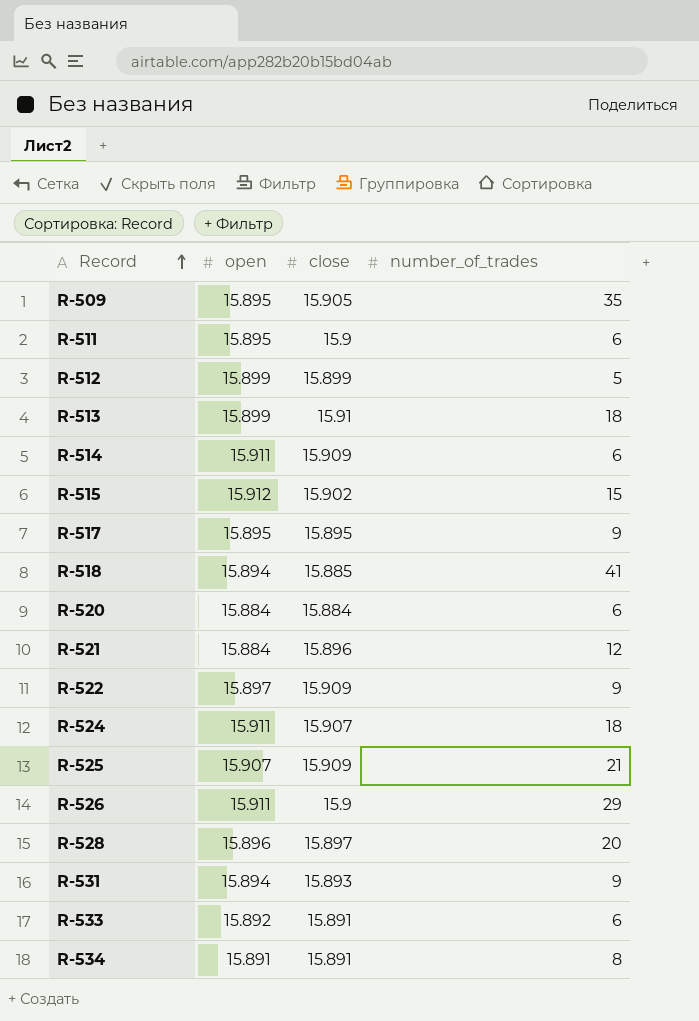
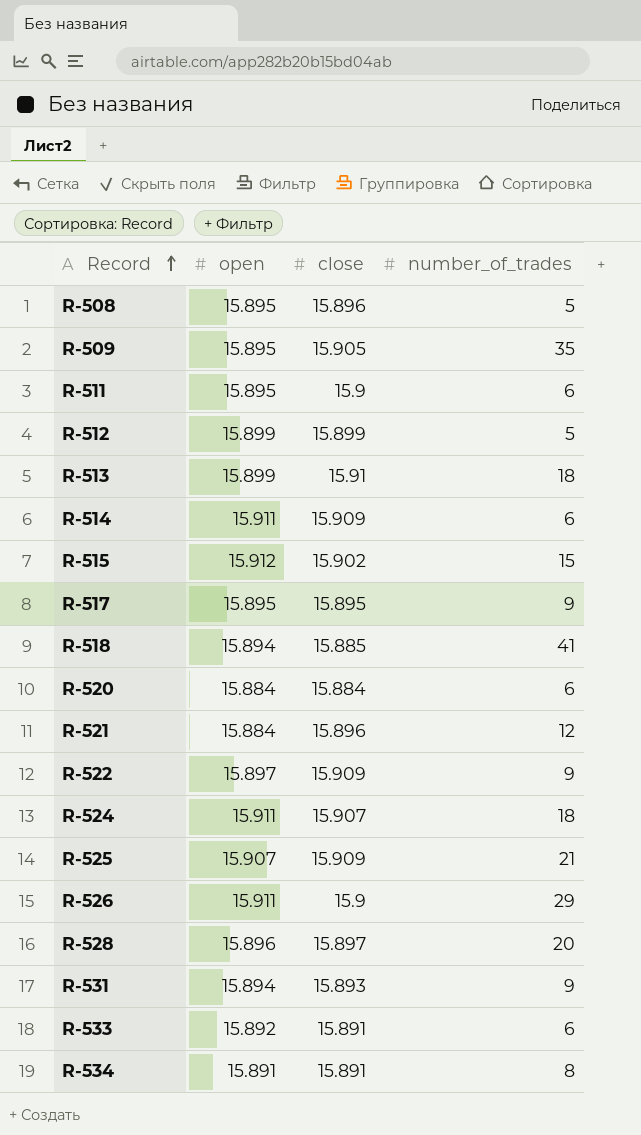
row R-508: none -> 15.895 | 15.896 | 5

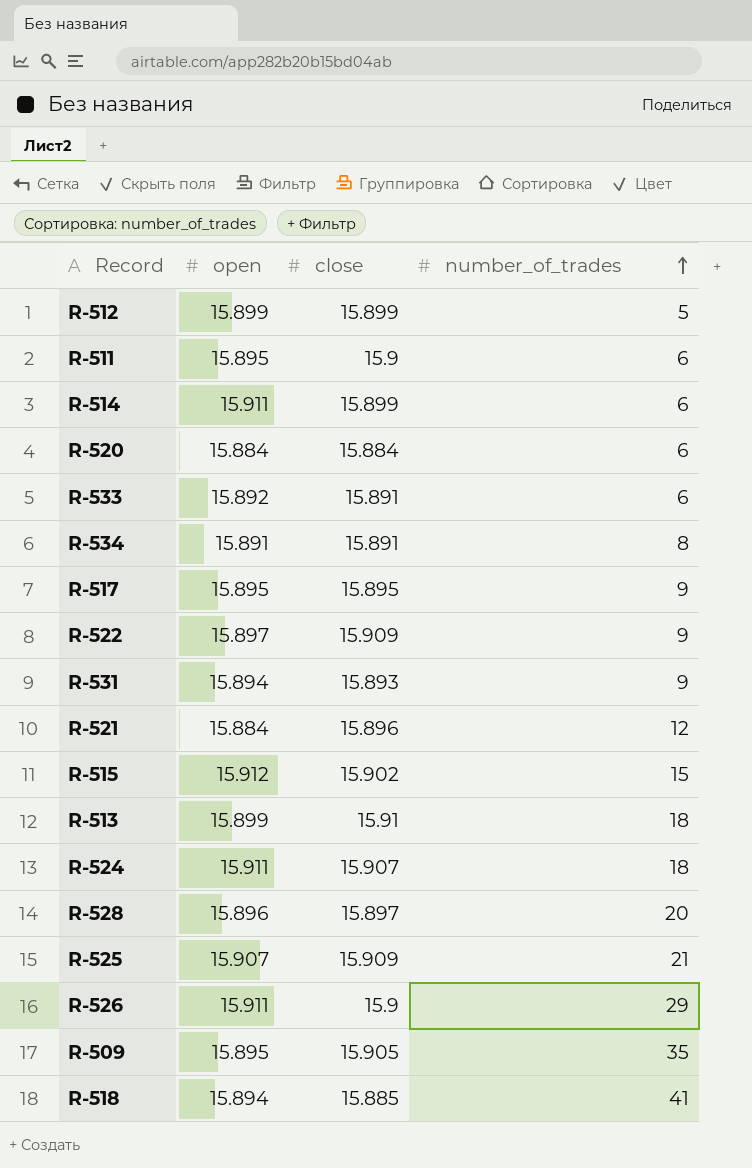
row order: Record ascending -> number_of_trades ascending
row R-508: 15.895 | 15.896 | 5 -> none
R-514 | close: 15.909 -> 15.899

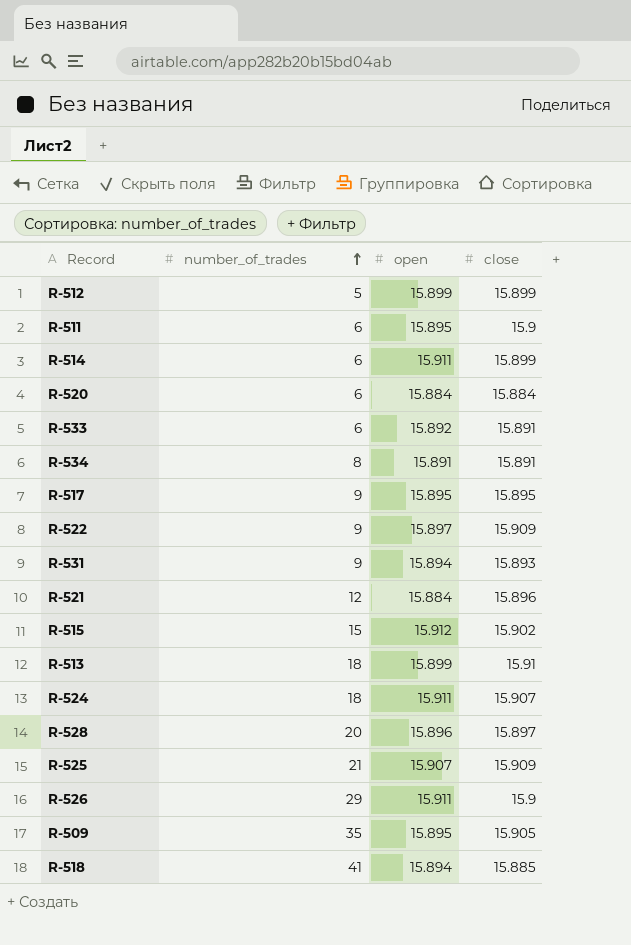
column number_of_trades | position: 4 -> 2

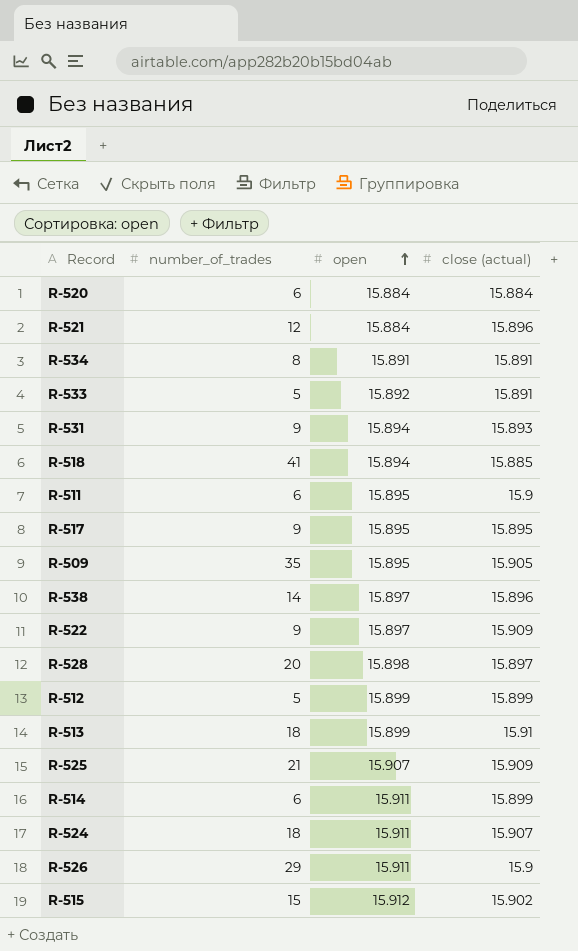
row order: number_of_trades ascending -> open ascending
column name: close -> close (actual)
R-533 | number_of_trades: 6 -> 5
row R-538: none -> 14 | 15.897 | 15.896
R-528 | open: 15.896 -> 15.898

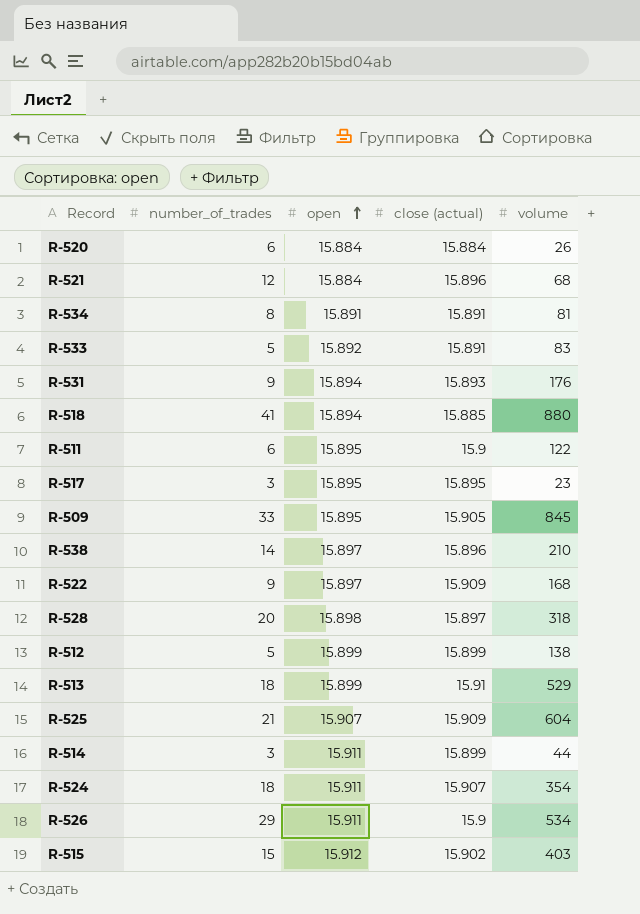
column volume | position: none -> 5
R-517 | number_of_trades: 9 -> 3
R-509 | number_of_trades: 35 -> 33
R-514 | number_of_trades: 6 -> 3

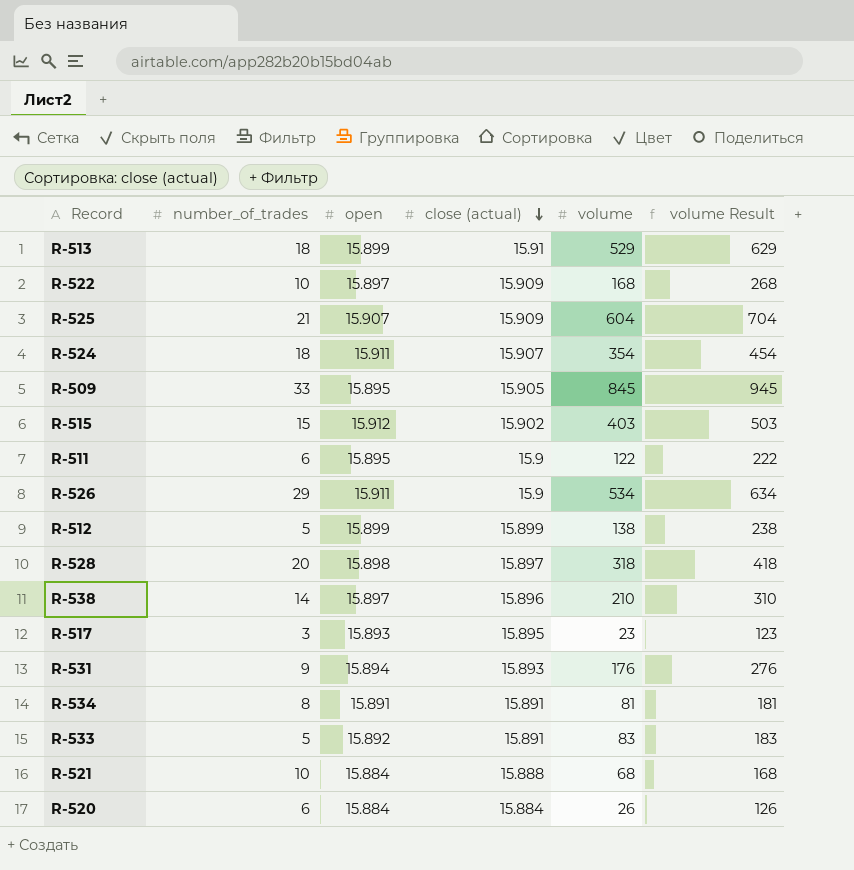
row order: open ascending -> close (actual) descending
column volume Result | formula: none -> [volume] + 100
row R-518: 41 | 15.894 | 15.885 | 880 -> none
row R-514: 3 | 15.911 | 15.899 | 44 -> none
R-522 | number_of_trades: 9 -> 10
R-517 | open: 15.895 -> 15.893
R-521 | number_of_trades: 12 -> 10
R-521 | close (actual): 15.896 -> 15.888

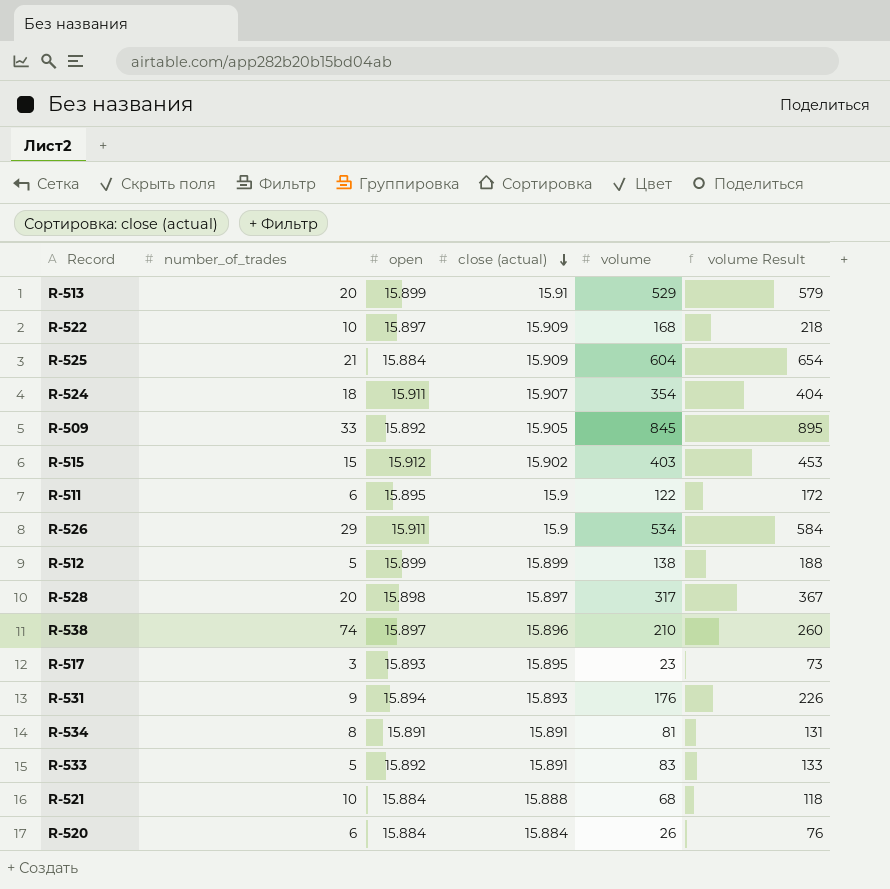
column volume Result | formula: [volume] + 100 -> [volume] + 50
R-513 | number_of_trades: 18 -> 20
R-525 | open: 15.907 -> 15.884
R-509 | open: 15.895 -> 15.892
R-528 | volume: 318 -> 317
R-538 | number_of_trades: 14 -> 74

